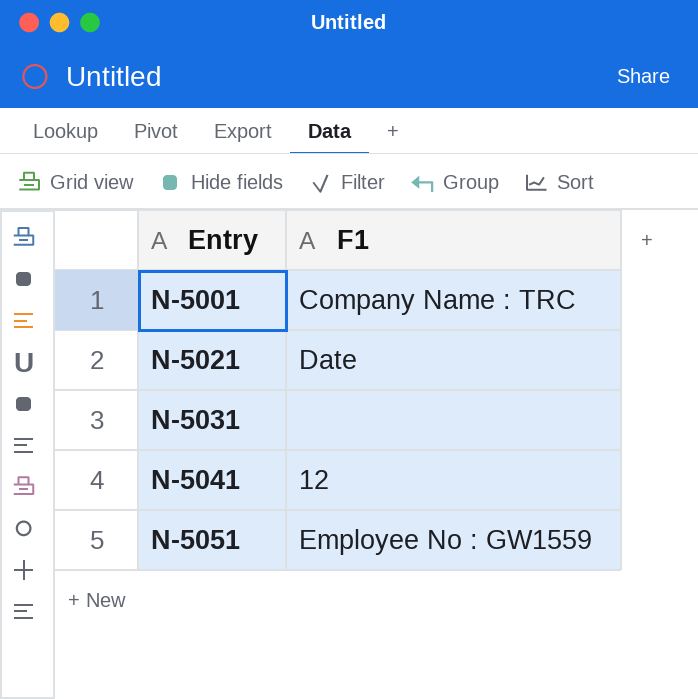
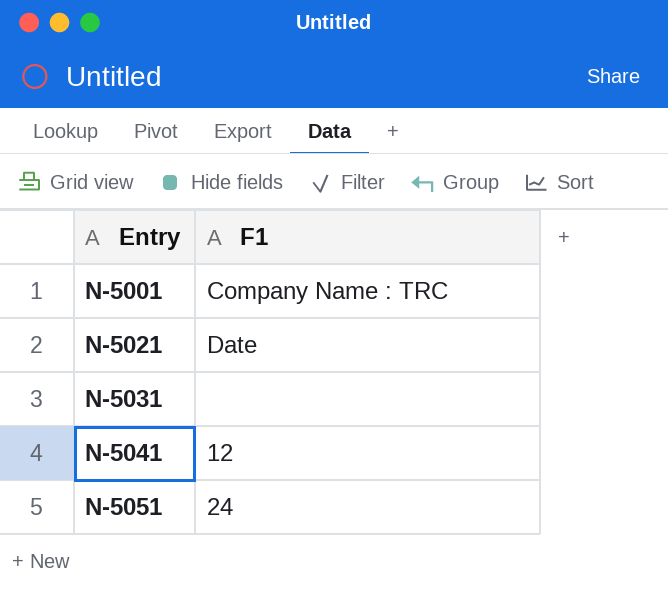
N-5051 | F1: Employee No : GW1559 -> 24

